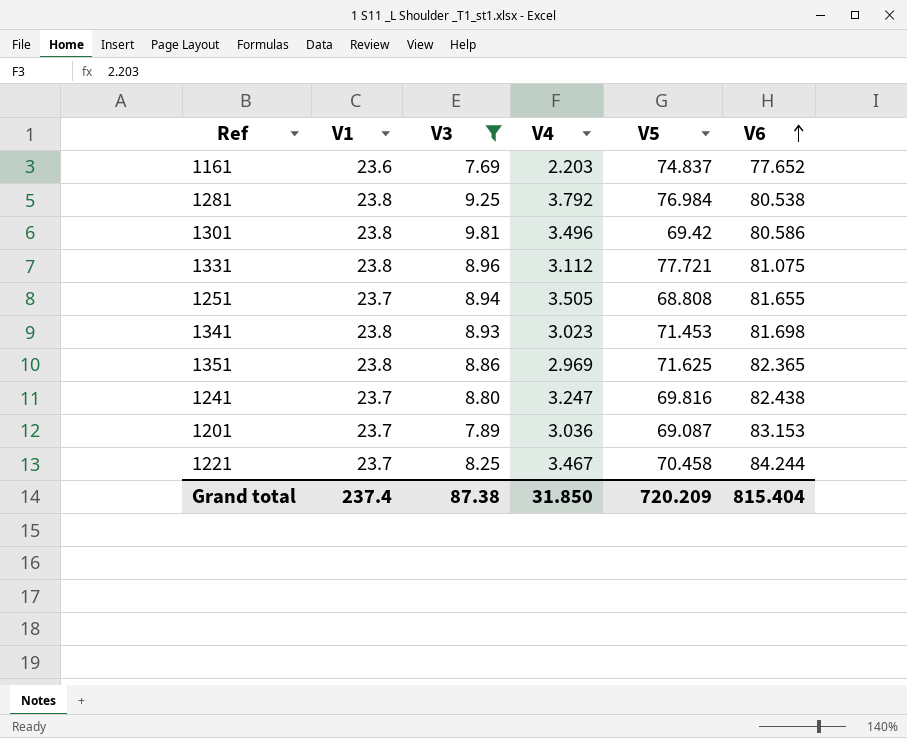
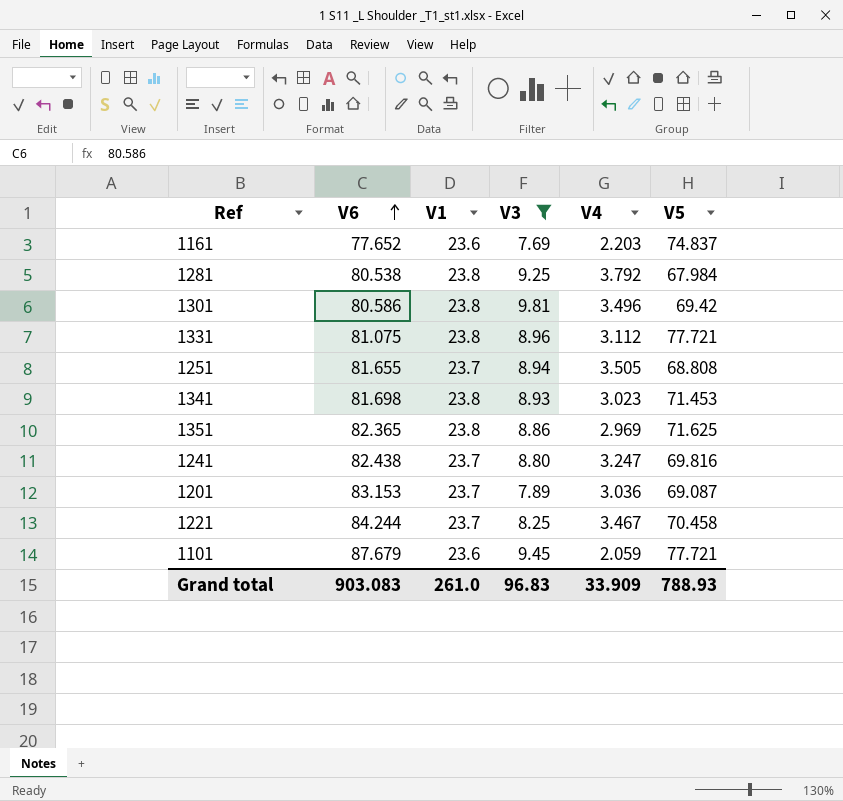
column V6 | position: 6 -> 2
1281 | V5: 76.984 -> 67.984
row 1101: none -> 87.679 | 23.6 | 9.45 | 2.059 | 77.721
Grand total | V6: 815.404 -> 903.083
Grand total | V1: 237.4 -> 261.0
Grand total | V3: 87.38 -> 96.83
Grand total | V4: 31.850 -> 33.909
Grand total | V5: 720.209 -> 788.93

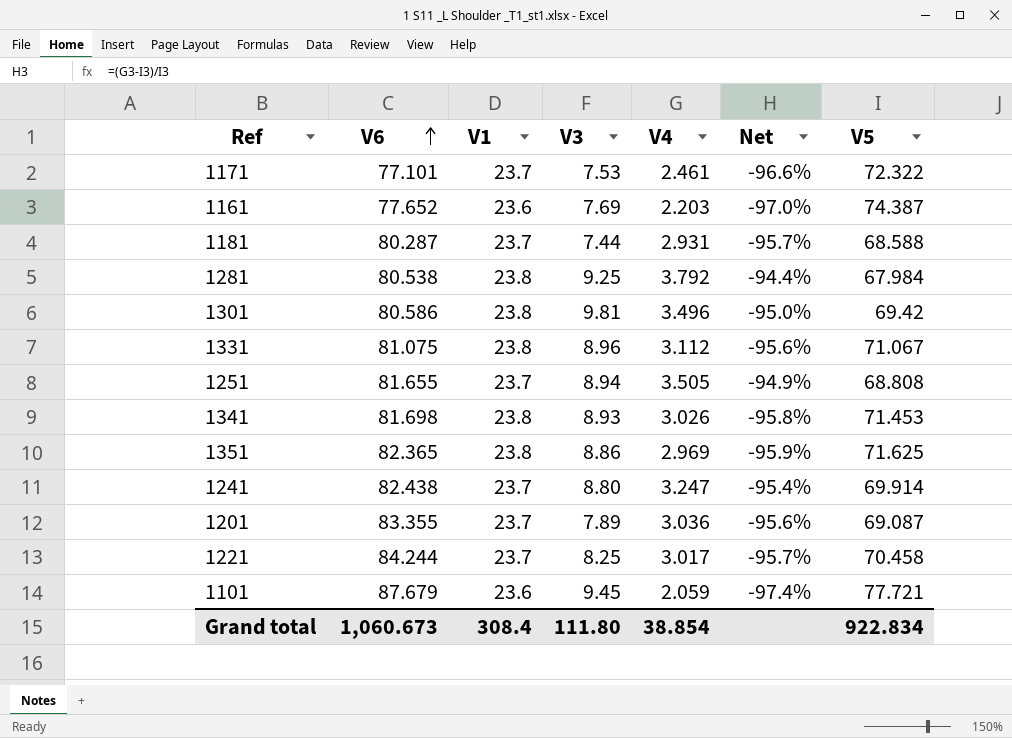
filter: V3 >= 7.69 -> none
column Net | formula: none -> ([V4] - [V5]) / [V5]
1161 | V5: 74.837 -> 74.387
1331 | V5: 77.721 -> 71.067
1341 | V4: 3.023 -> 3.026
1241 | V5: 69.816 -> 69.914
1201 | V6: 83.153 -> 83.355
1221 | V4: 3.467 -> 3.017
Grand total | V6: 903.083 -> 1,060.673
Grand total | V1: 261.0 -> 308.4
Grand total | V3: 96.83 -> 111.80
Grand total | V4: 33.909 -> 38.854
Grand total | V5: 788.93 -> 922.834

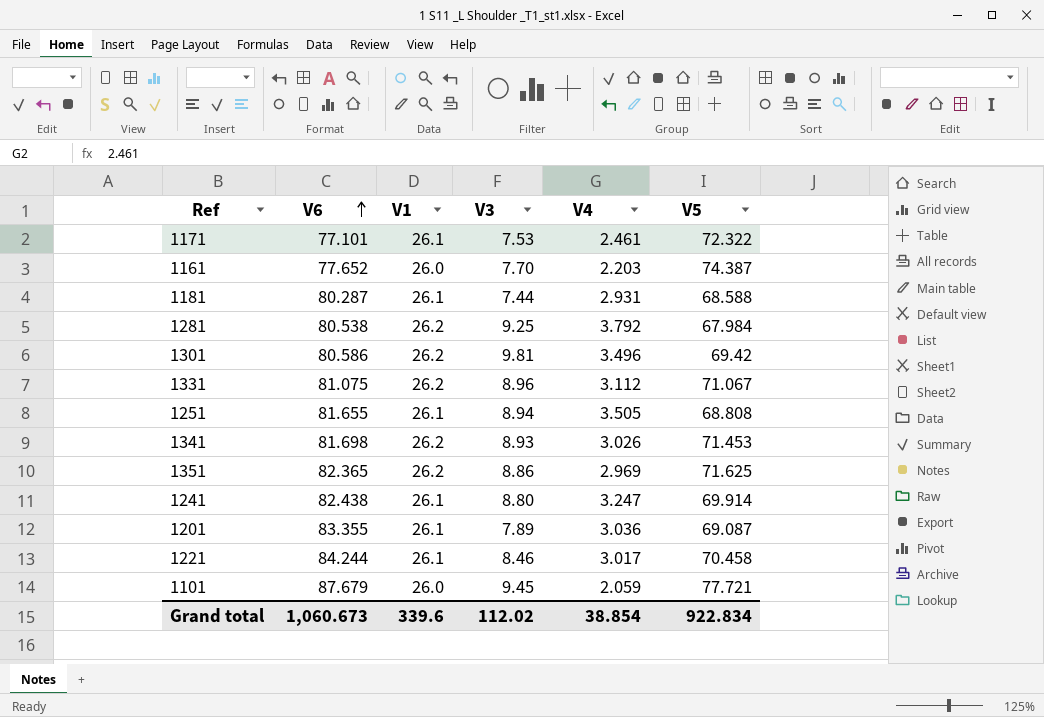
column Net | formula: ([V4] - [V5]) / [V5] -> none
1171 | V1: 23.7 -> 26.1
1161 | V1: 23.6 -> 26.0
1161 | V3: 7.69 -> 7.70
1181 | V1: 23.7 -> 26.1
1281 | V1: 23.8 -> 26.2
1301 | V1: 23.8 -> 26.2
1331 | V1: 23.8 -> 26.2
1251 | V1: 23.7 -> 26.1
1341 | V1: 23.8 -> 26.2
1351 | V1: 23.8 -> 26.2
1241 | V1: 23.7 -> 26.1
1201 | V1: 23.7 -> 26.1
1221 | V1: 23.7 -> 26.1
1221 | V3: 8.25 -> 8.46
1101 | V1: 23.6 -> 26.0
Grand total | V1: 308.4 -> 339.6
Grand total | V3: 111.80 -> 112.02

